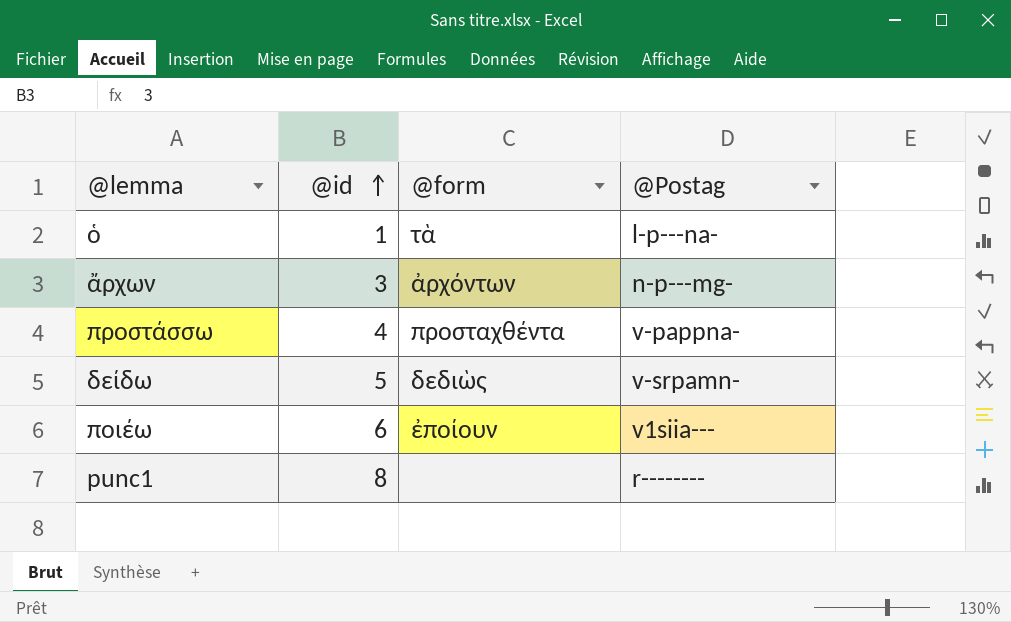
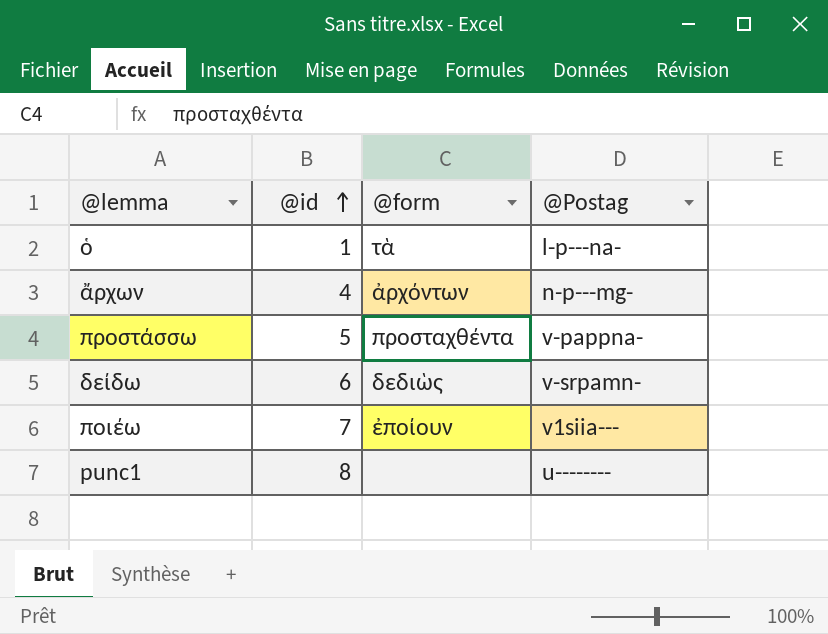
ἄρχων | @id: 3 -> 4
προστάσσω | @id: 4 -> 5
δείδω | @id: 5 -> 6
ποιέω | @id: 6 -> 7
punc1 | @Postag: r-------- -> u--------

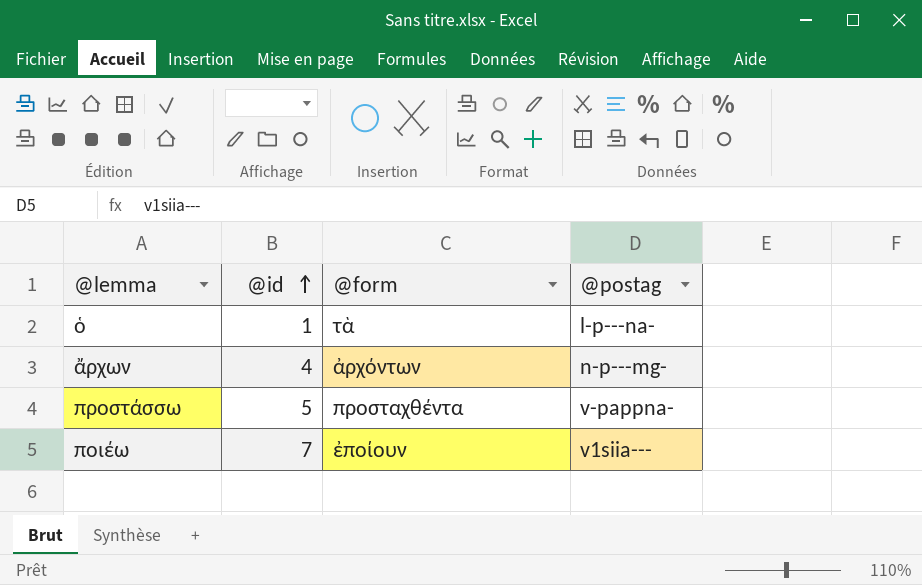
column name: @Postag -> @postag
row δείδω: 6 | δεδιὼς | v-srpamn- -> none
row punc1: 8 | none | u-------- -> none

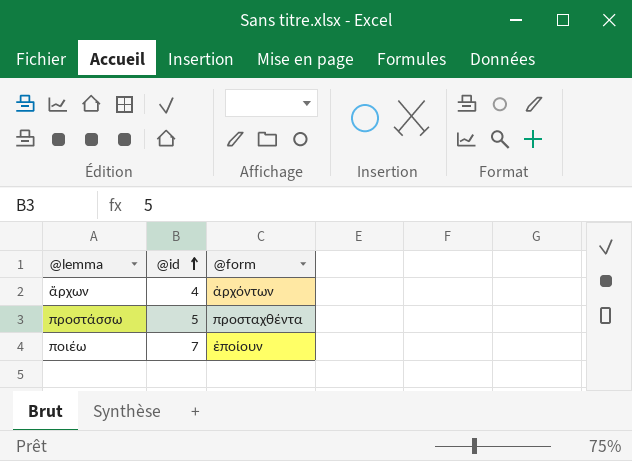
column @postag | position: 4 -> none
row ὁ: 1 | τὰ | l-p---na- -> none

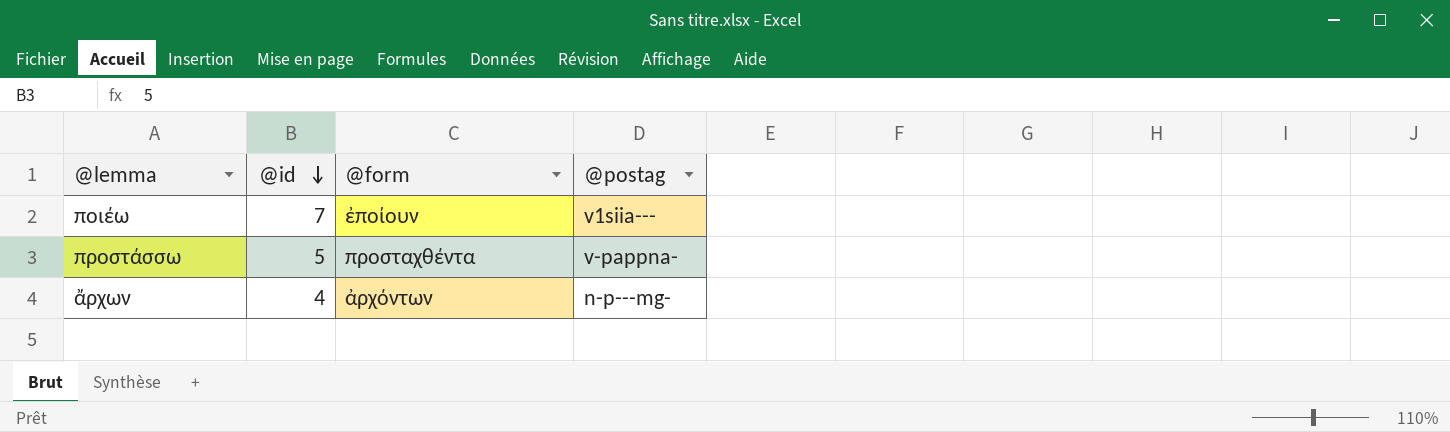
row order: @id ascending -> @id descending
column @postag | position: none -> 4

